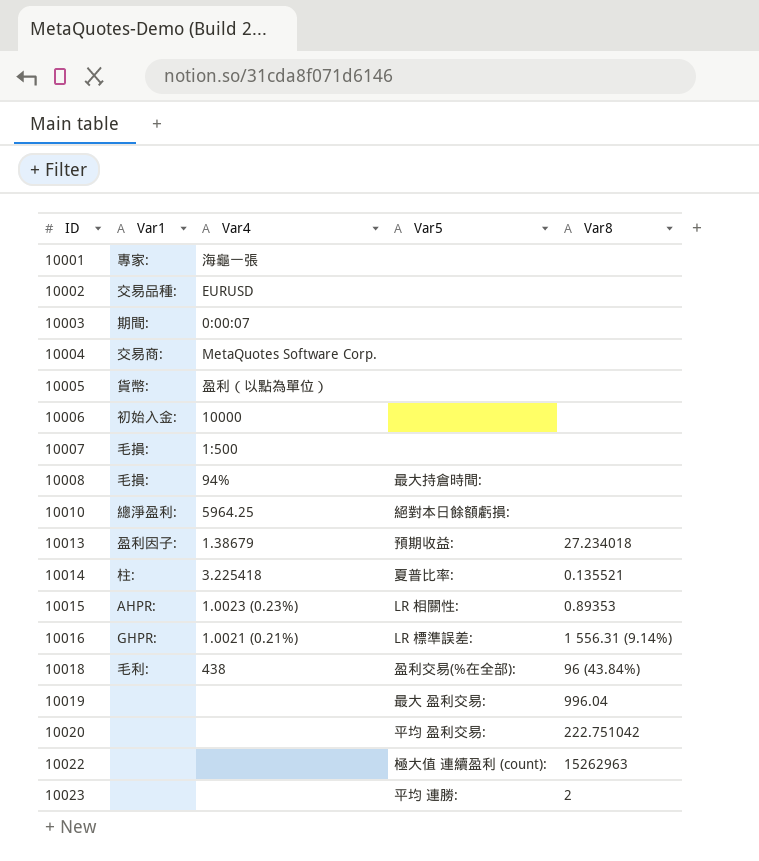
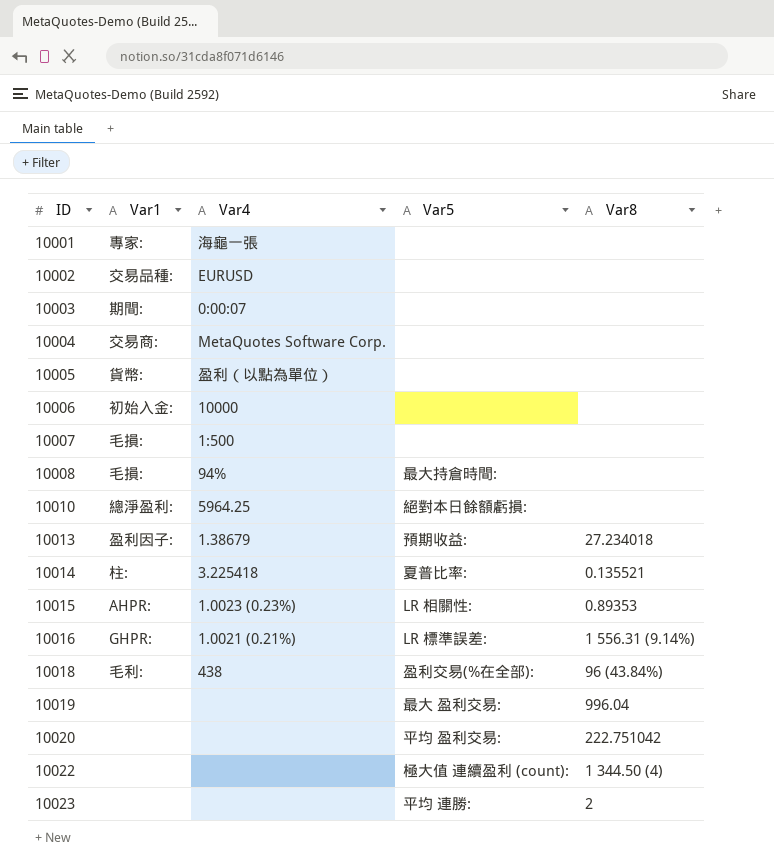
10022 | Var8: 15262963 -> 1 344.50 (4)

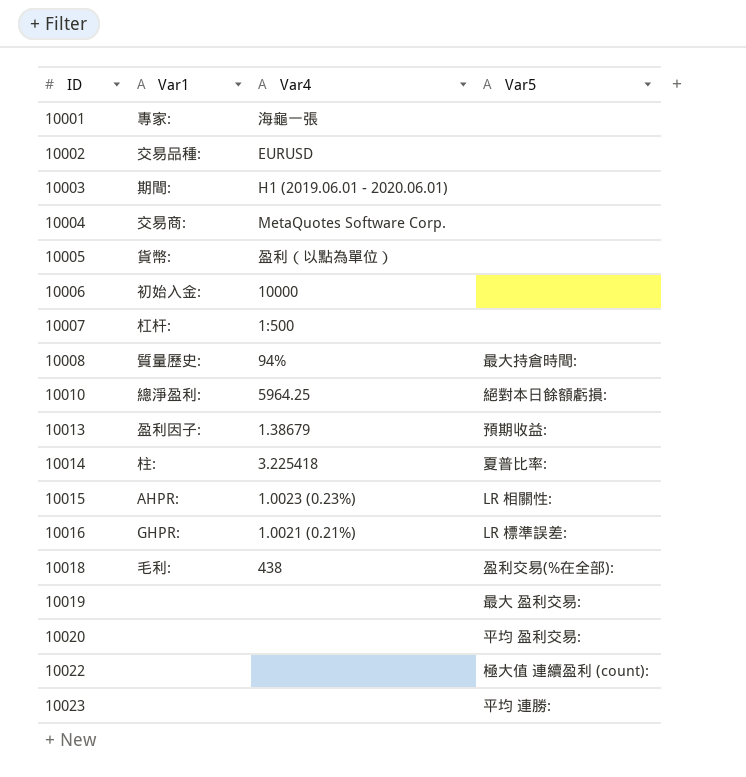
column Var8 | position: 5 -> none
10003 | Var4: 0:00:07 -> H1 (2019.06.01 - 2020.06.01)
10007 | Var1: 毛損: -> 杠杆:
10008 | Var1: 毛損: -> 質量歷史:

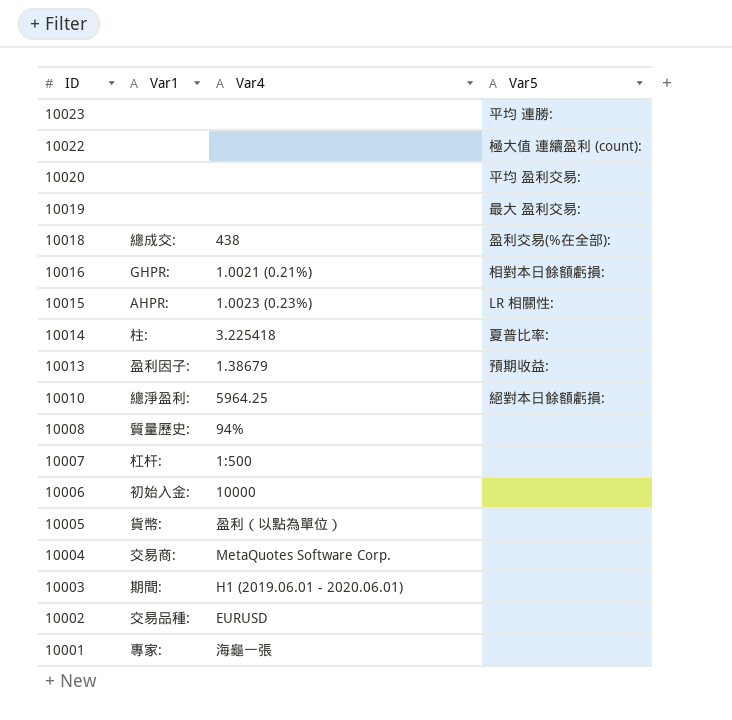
row order: ID ascending -> ID descending
10018 | Var1: 毛利: -> 總成交:
10016 | Var5: LR 標準誤差: -> 相對本日餘額虧損:
10008 | Var5: 最大持倉時間: -> none

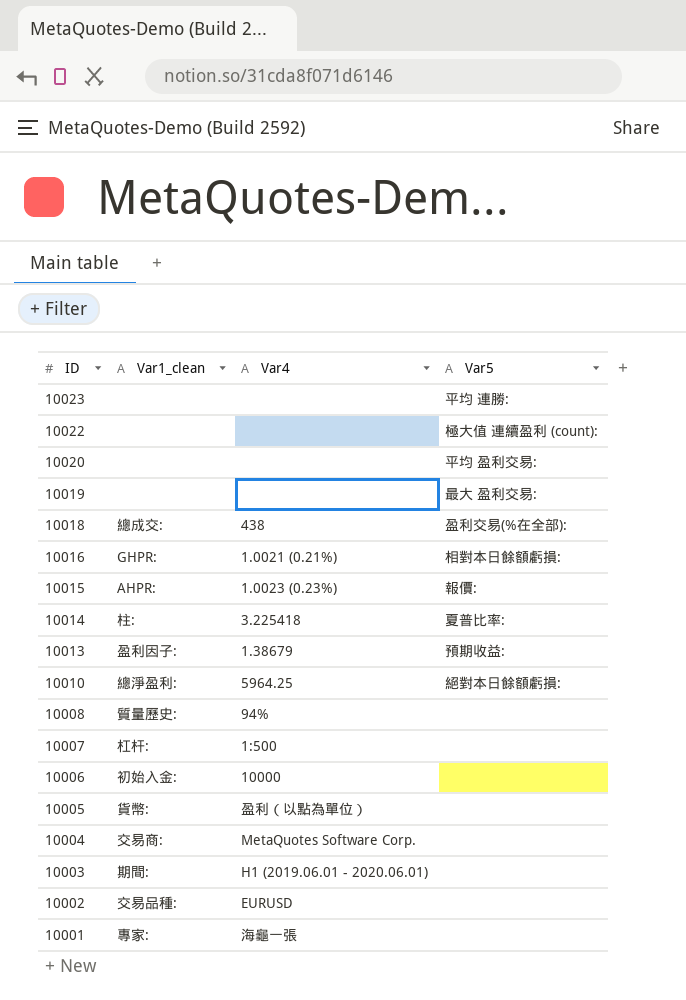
column name: Var1 -> Var1_clean
10015 | Var5: LR 相關性: -> 報價:

